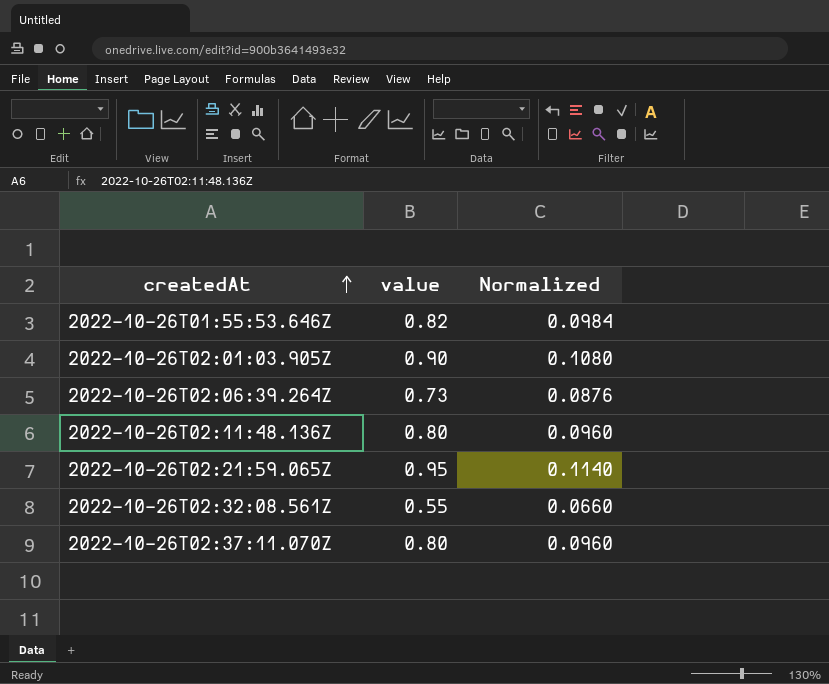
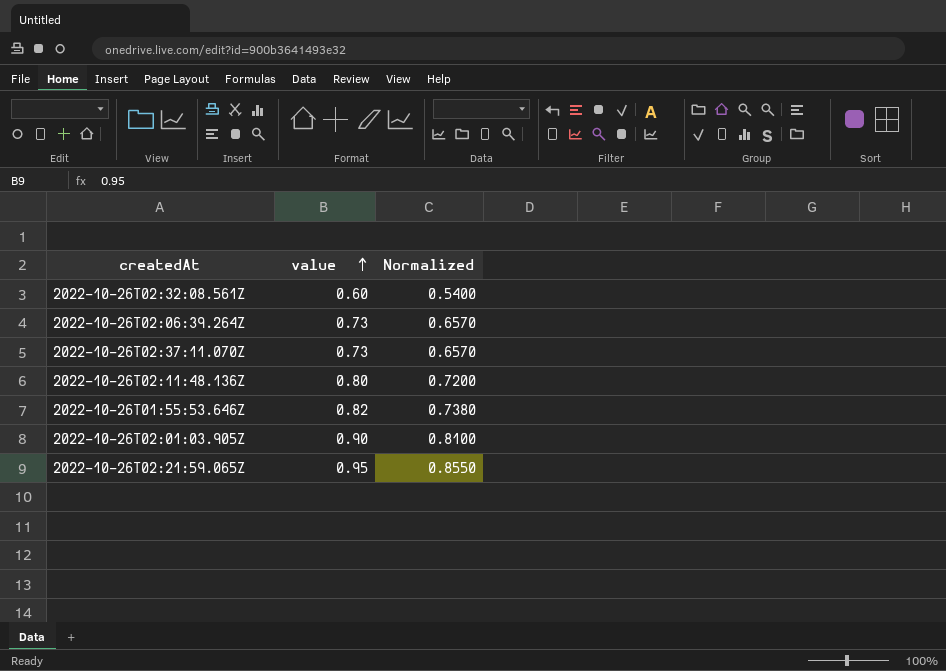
row order: createdAt ascending -> value ascending
column Normalized | formula: [value] * 0.12 -> [value] * 0.9
2022-10-26T02:32:08.561Z | value: 0.55 -> 0.60
2022-10-26T02:37:11.070Z | value: 0.80 -> 0.73

